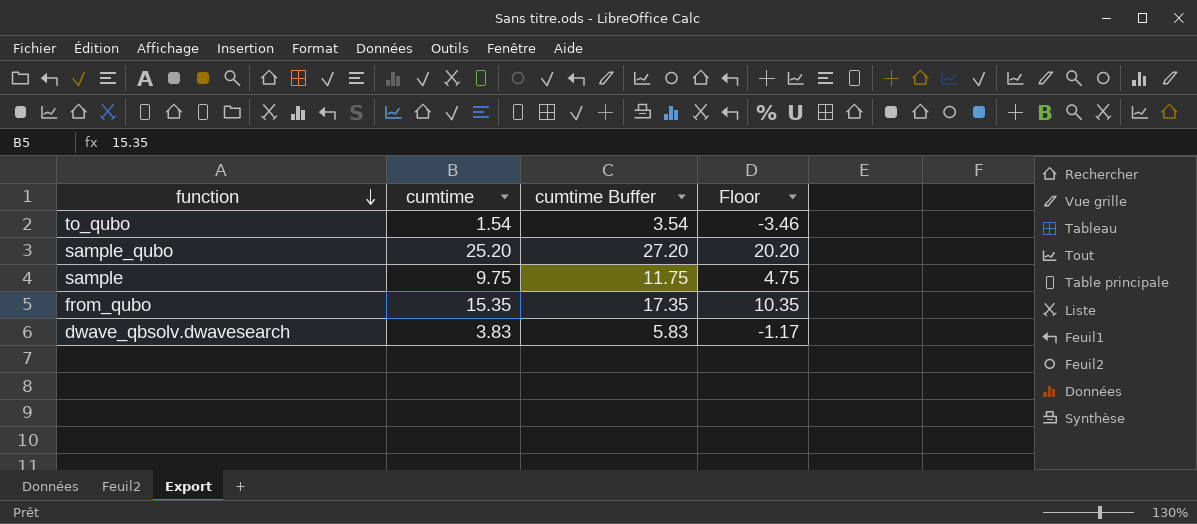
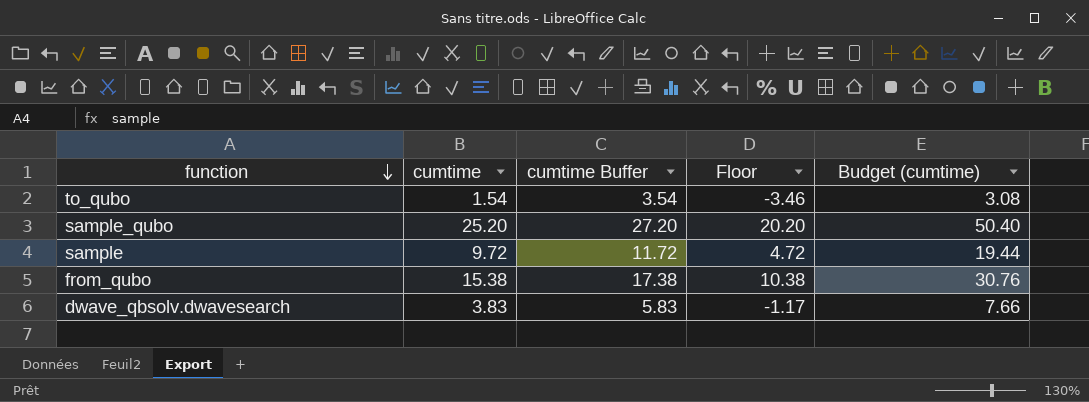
column Budget (cumtime) | formula: none -> [cumtime] * 2
sample | cumtime: 9.75 -> 9.72
sample | cumtime Buffer: 11.75 -> 11.72
sample | Floor: 4.75 -> 4.72
from_qubo | cumtime: 15.35 -> 15.38
from_qubo | cumtime Buffer: 17.35 -> 17.38
from_qubo | Floor: 10.35 -> 10.38

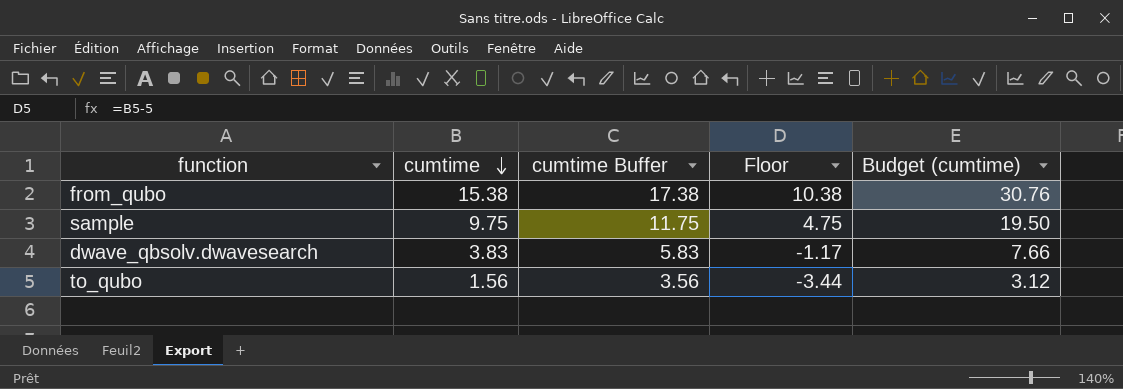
row order: function descending -> cumtime descending
row sample_qubo: 25.20 | 27.20 | 20.20 | 50.40 -> none
sample | cumtime: 9.72 -> 9.75
sample | cumtime Buffer: 11.72 -> 11.75
sample | Floor: 4.72 -> 4.75
sample | Budget (cumtime): 19.44 -> 19.50
to_qubo | cumtime: 1.54 -> 1.56
to_qubo | cumtime Buffer: 3.54 -> 3.56
to_qubo | Floor: -3.46 -> -3.44
to_qubo | Budget (cumtime): 3.08 -> 3.12

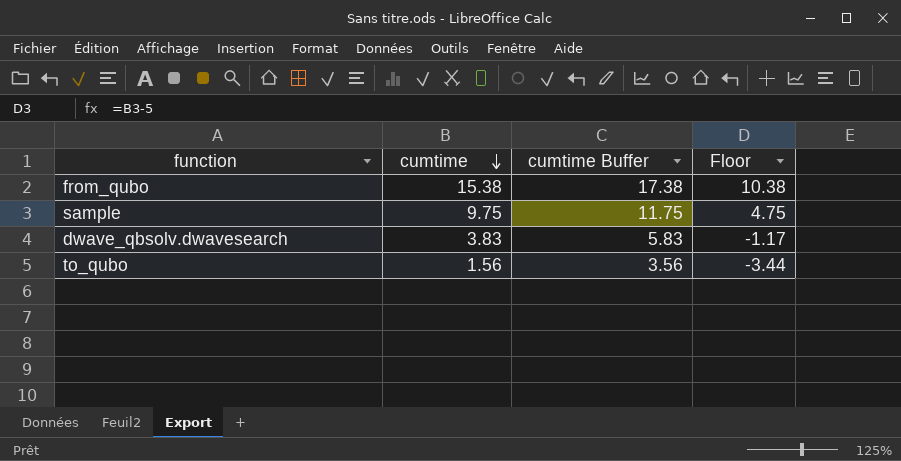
column Budget (cumtime) | formula: [cumtime] * 2 -> none

